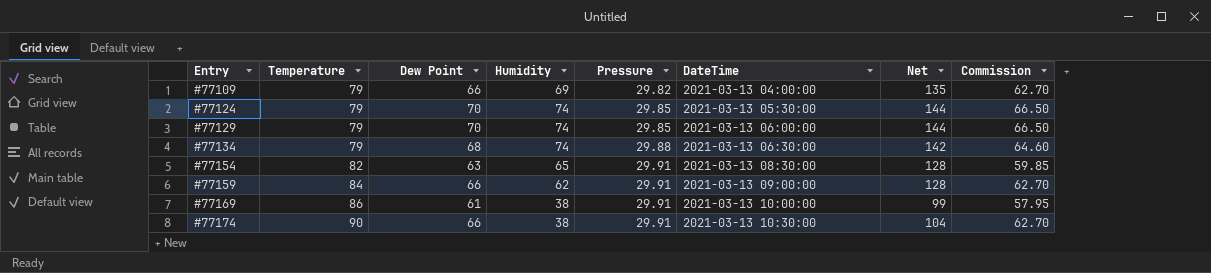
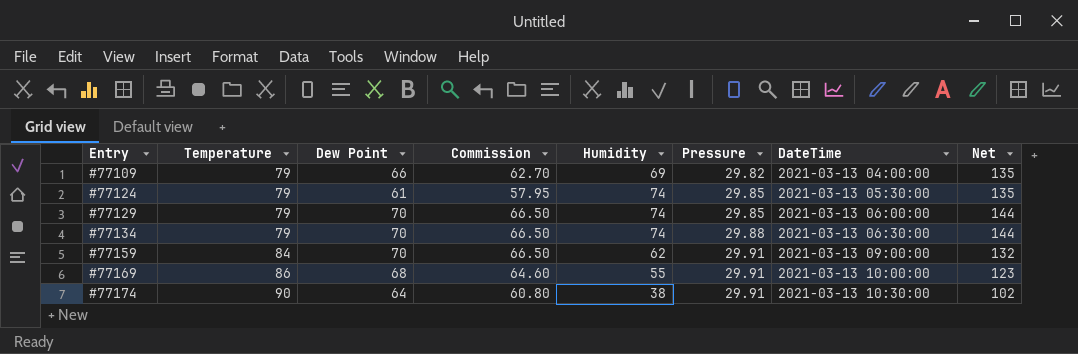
column Commission | position: 8 -> 4
row #77154: 82 | 63 | 65 | 29.91 | 2021-03-13 08:30:00 | 128 | 59.85 -> none
#77124 | Dew Point: 70 -> 61
#77124 | Commission: 66.50 -> 57.95
#77124 | Net: 144 -> 135
#77134 | Dew Point: 68 -> 70
#77134 | Commission: 64.60 -> 66.50
#77134 | Net: 142 -> 144
#77159 | Dew Point: 66 -> 70
#77159 | Commission: 62.70 -> 66.50
#77159 | Net: 128 -> 132
#77169 | Dew Point: 61 -> 68
#77169 | Commission: 57.95 -> 64.60
#77169 | Humidity: 38 -> 55
#77169 | Net: 99 -> 123
#77174 | Dew Point: 66 -> 64
#77174 | Commission: 62.70 -> 60.80
#77174 | Net: 104 -> 102

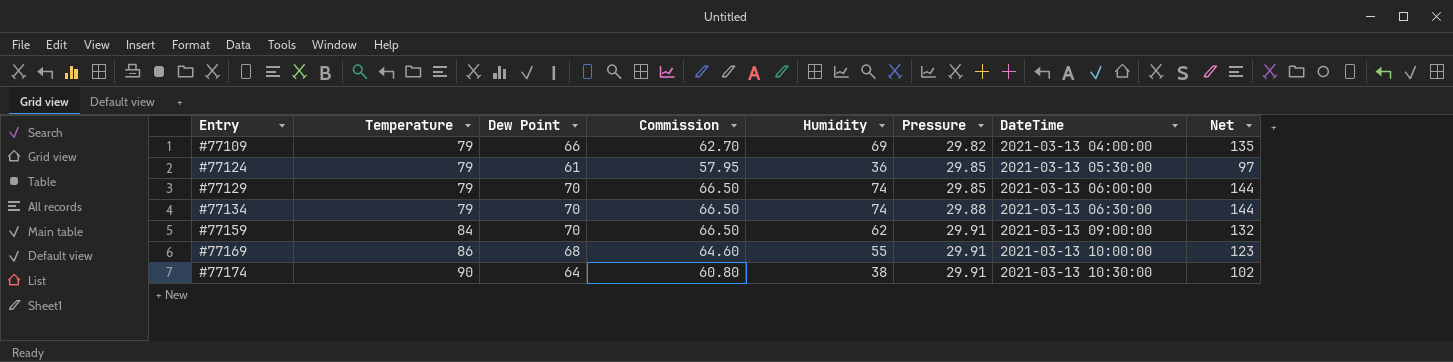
#77124 | Humidity: 74 -> 36
#77124 | Net: 135 -> 97

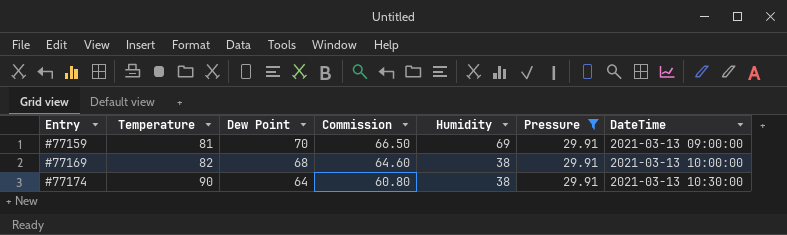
filter: none -> Pressure = 29.91
column Net | formula: [Dew Point] + [Humidity] -> none
#77159 | Temperature: 84 -> 81
#77159 | Humidity: 62 -> 69
#77169 | Temperature: 86 -> 82
#77169 | Humidity: 55 -> 38

